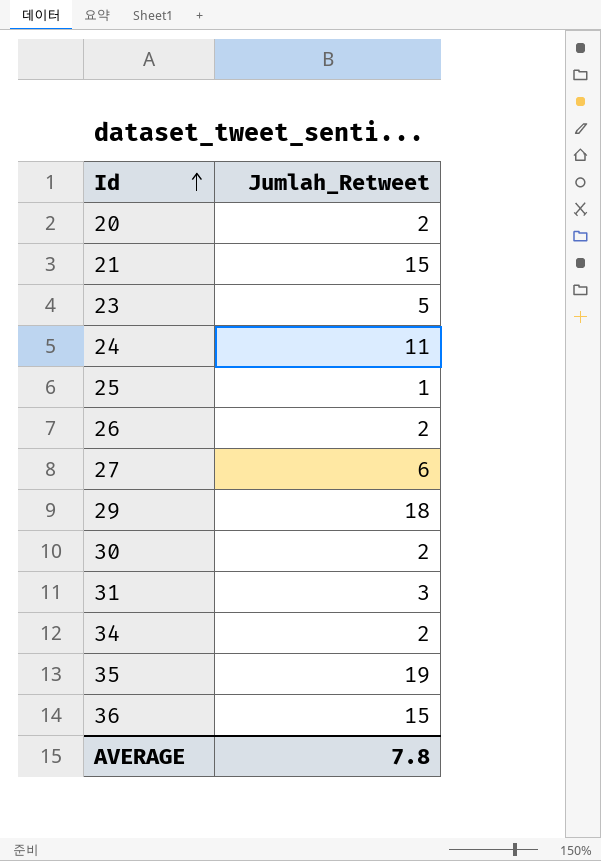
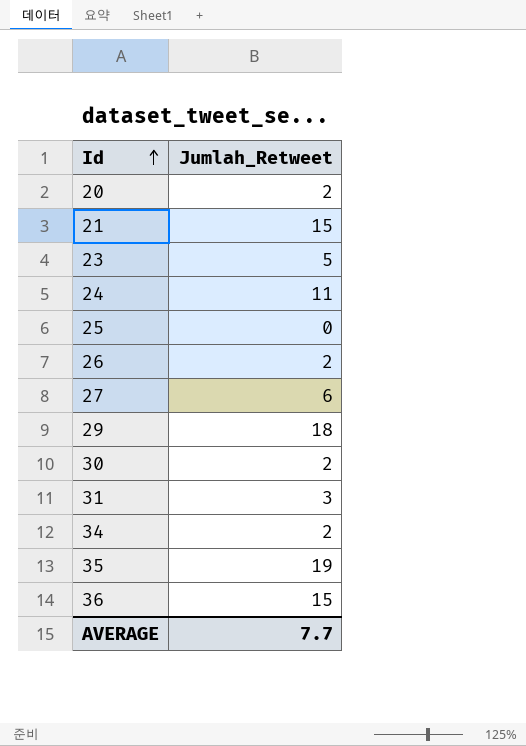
25 | Jumlah_Retweet: 1 -> 0
AVERAGE | Jumlah_Retweet: 7.8 -> 7.7

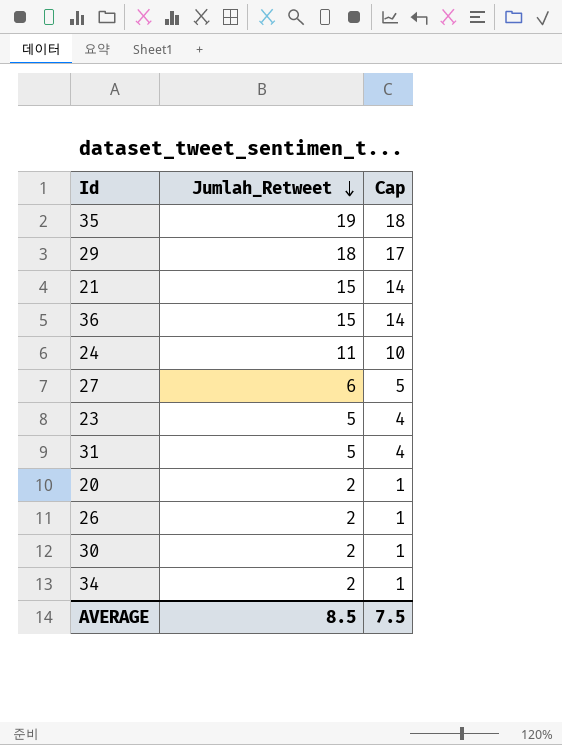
row order: Id ascending -> Jumlah_Retweet descending
column Cap | formula: none -> [Jumlah_Retweet] - 1
row 25: 0 -> none
31 | Jumlah_Retweet: 3 -> 5
AVERAGE | Jumlah_Retweet: 7.7 -> 8.5

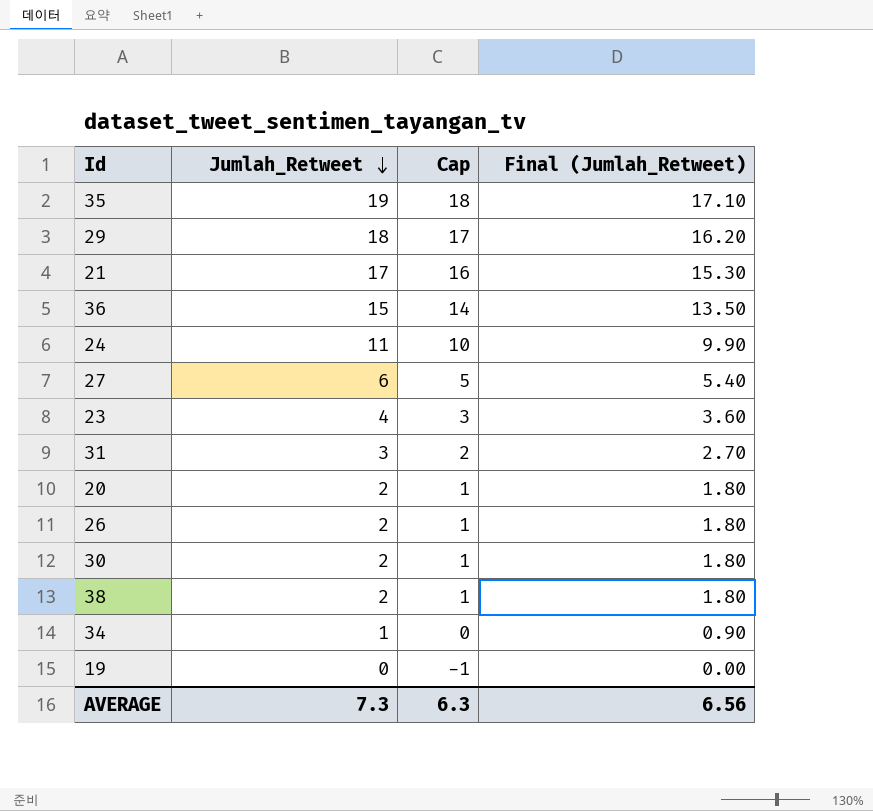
column Final (Jumlah_Retweet) | formula: none -> [Jumlah_Retweet] * 0.9
21 | Jumlah_Retweet: 15 -> 17
21 | Cap: 14 -> 16
23 | Jumlah_Retweet: 5 -> 4
23 | Cap: 4 -> 3
31 | Jumlah_Retweet: 5 -> 3
31 | Cap: 4 -> 2
row 38: none -> 2 | 1 | 1.80
34 | Jumlah_Retweet: 2 -> 1
34 | Cap: 1 -> 0
row 19: none -> 0 | -1 | 0.00
AVERAGE | Jumlah_Retweet: 8.5 -> 7.3
AVERAGE | Cap: 7.5 -> 6.3

